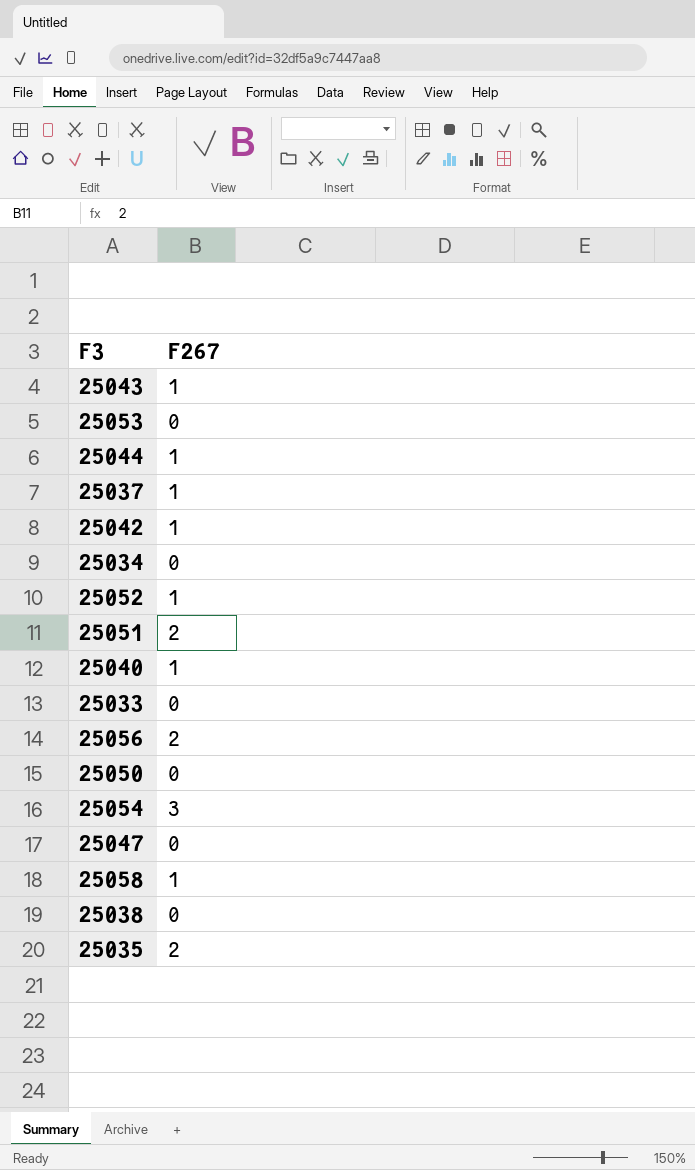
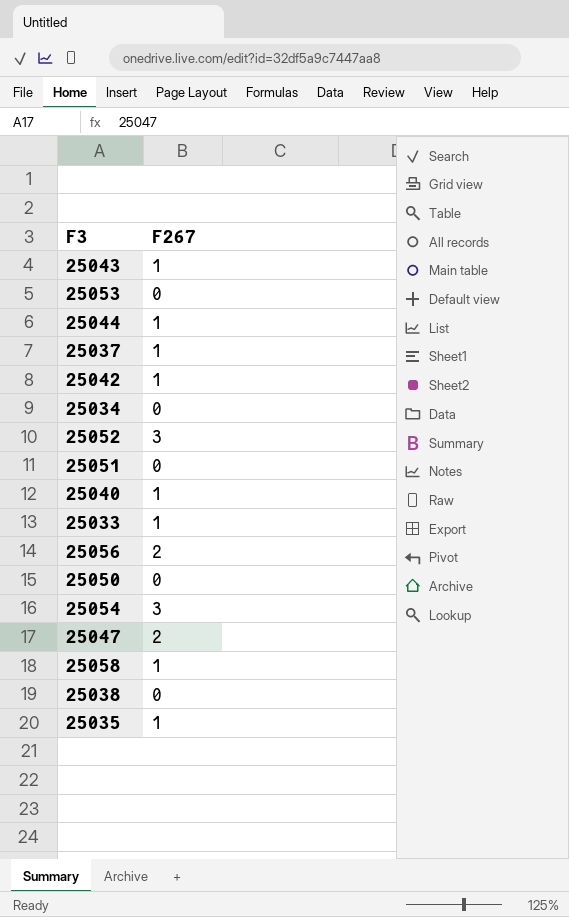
25052 | F267: 1 -> 3
25051 | F267: 2 -> 0
25033 | F267: 0 -> 1
25047 | F267: 0 -> 2
25035 | F267: 2 -> 1

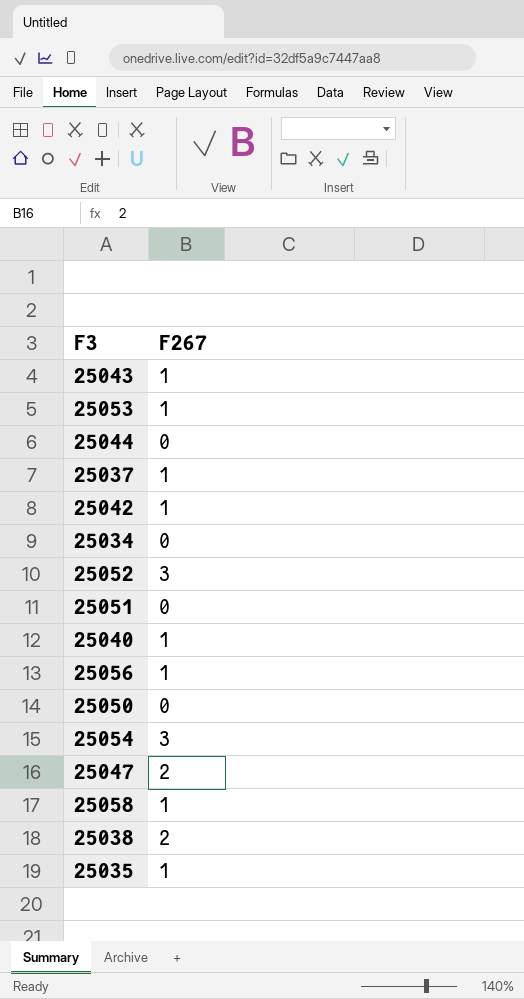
row 25033: 1 -> none
25053 | F267: 0 -> 1
25044 | F267: 1 -> 0
25056 | F267: 2 -> 1
25038 | F267: 0 -> 2

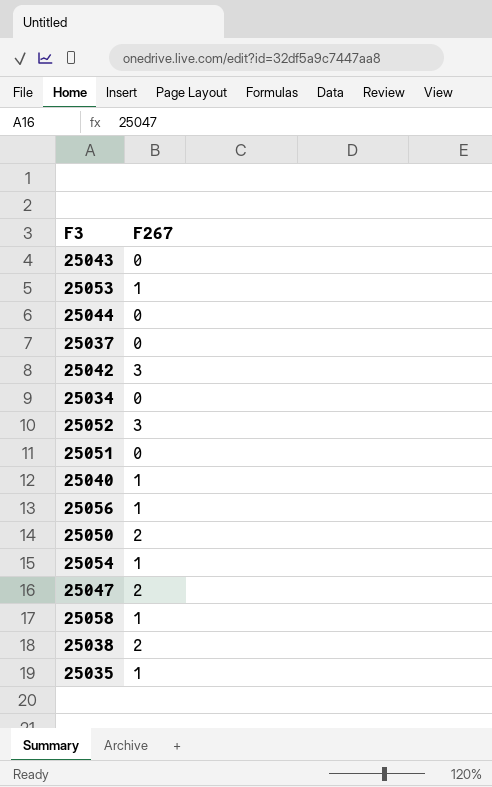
25043 | F267: 1 -> 0
25037 | F267: 1 -> 0
25042 | F267: 1 -> 3
25050 | F267: 0 -> 2
25054 | F267: 3 -> 1

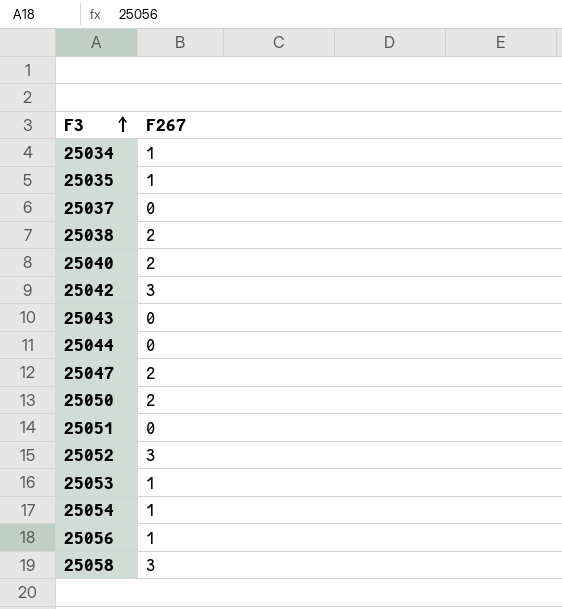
row order: none -> F3 ascending
25034 | F267: 0 -> 1
25040 | F267: 1 -> 2
25058 | F267: 1 -> 3

